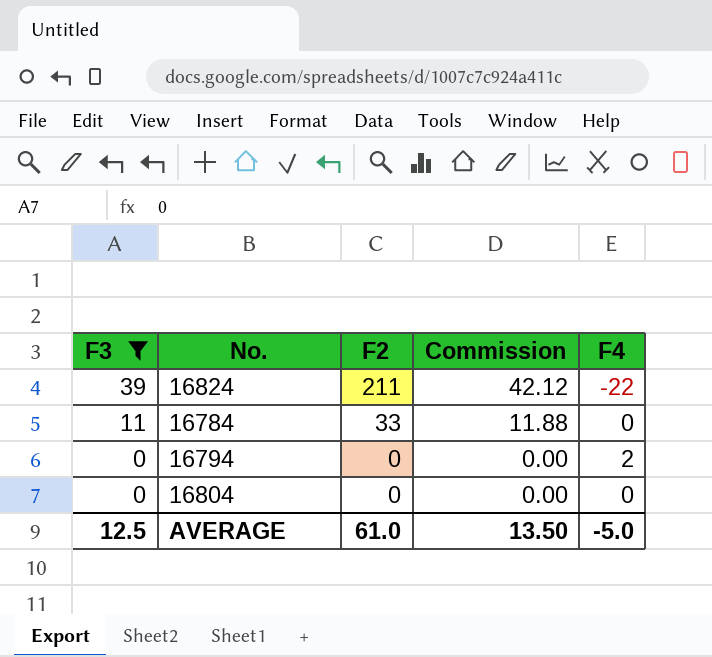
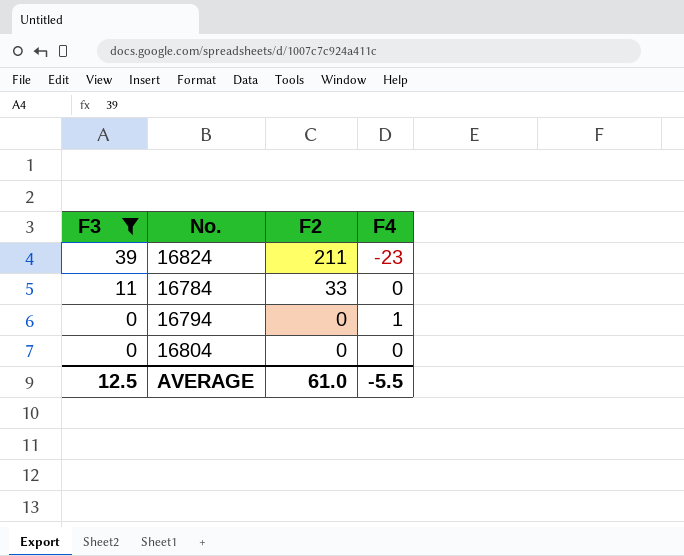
column Commission | formula: [F3] * 1.08 -> none
16824 | F4: -22 -> -23
16794 | F4: 2 -> 1
AVERAGE | F4: -5.0 -> -5.5

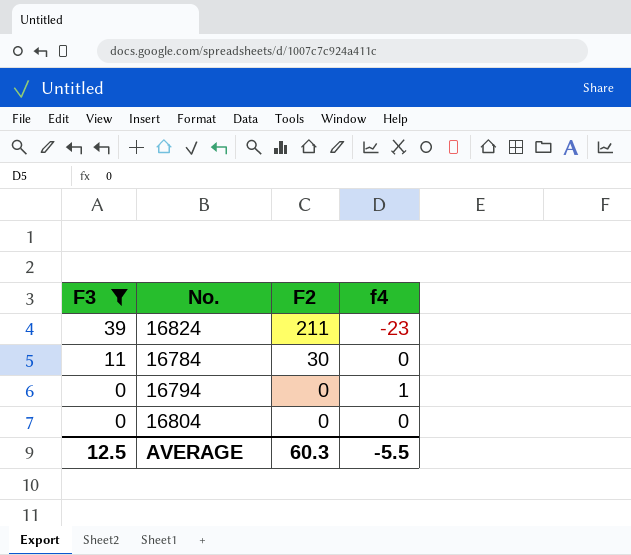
column name: F4 -> f4
16784 | F2: 33 -> 30
AVERAGE | F2: 61.0 -> 60.3

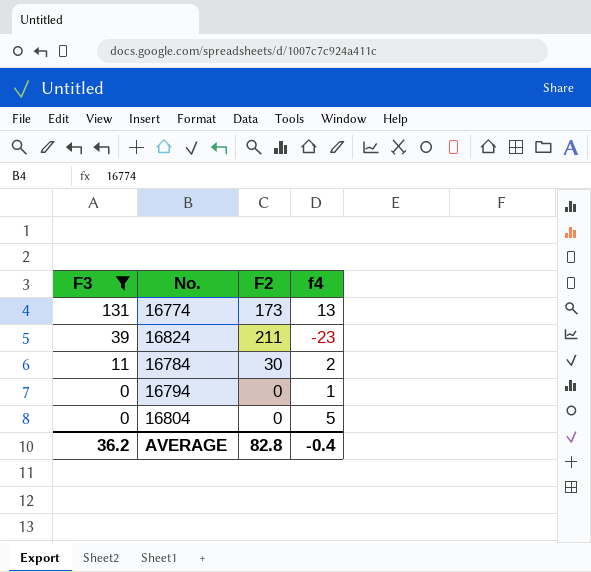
row 16774: none -> 131 | 173 | 13
16784 | f4: 0 -> 2
16804 | f4: 0 -> 5
AVERAGE | F3: 12.5 -> 36.2
AVERAGE | F2: 60.3 -> 82.8
AVERAGE | f4: -5.5 -> -0.4

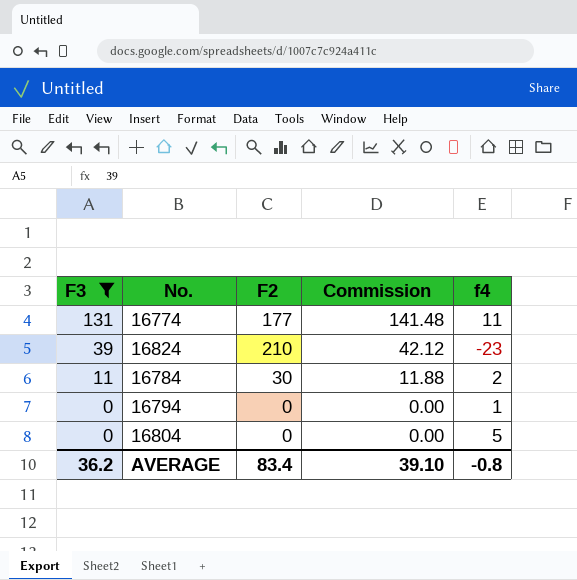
column Commission | formula: none -> [F3] * 1.08
16774 | F2: 173 -> 177
16774 | f4: 13 -> 11
16824 | F2: 211 -> 210
AVERAGE | F2: 82.8 -> 83.4
AVERAGE | f4: -0.4 -> -0.8

